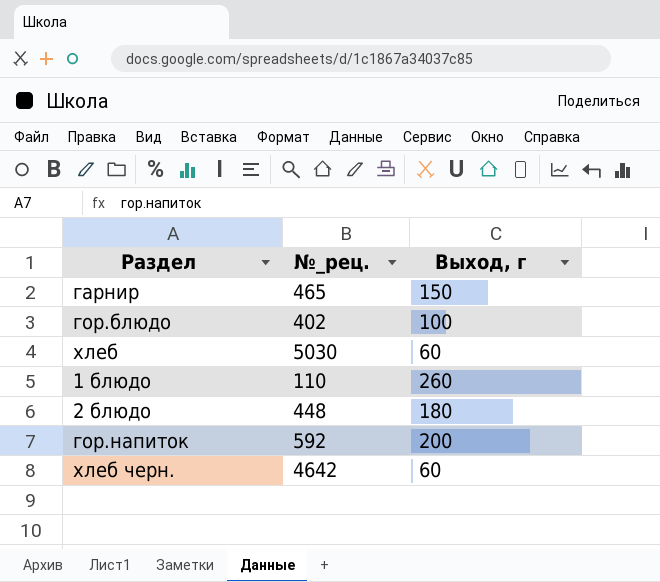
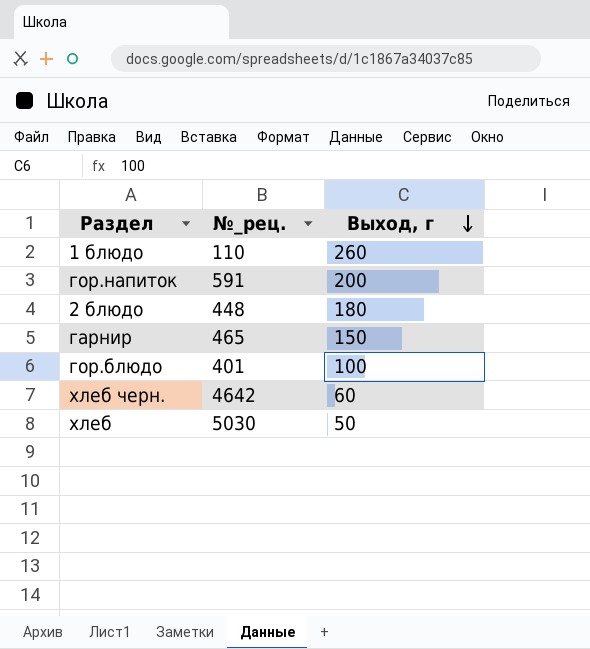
row order: none -> Выход, г descending
гор.напиток | №_рец.: 592 -> 591
гор.блюдо | №_рец.: 402 -> 401
хлеб | Выход, г: 60 -> 50

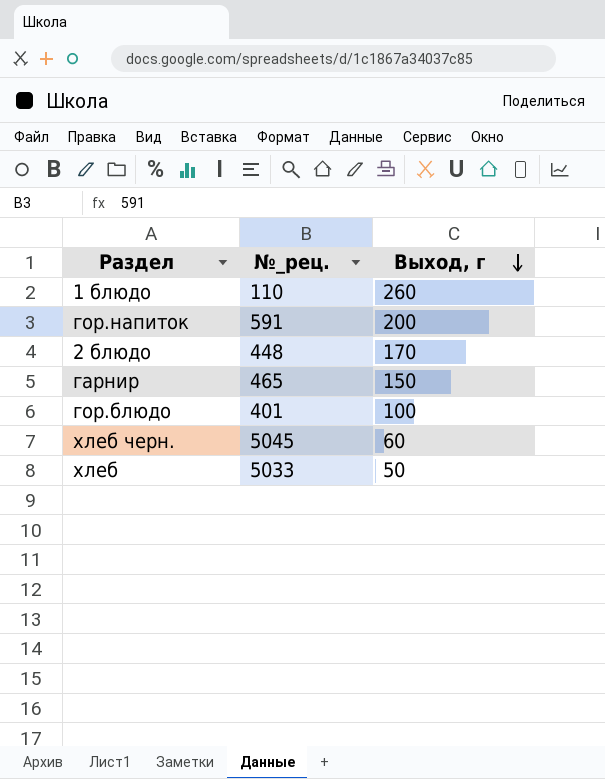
2 блюдо | Выход, г: 180 -> 170
хлеб черн. | №_рец.: 4642 -> 5045
хлеб | №_рец.: 5030 -> 5033

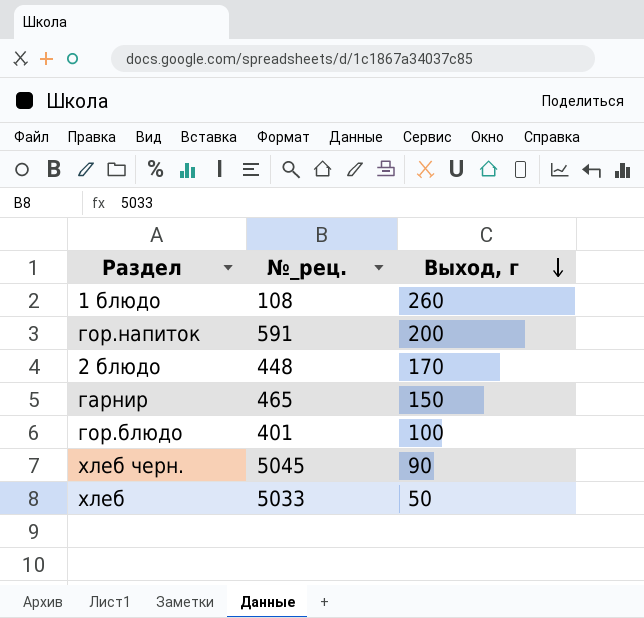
1 блюдо | №_рец.: 110 -> 108
хлеб черн. | Выход, г: 60 -> 90

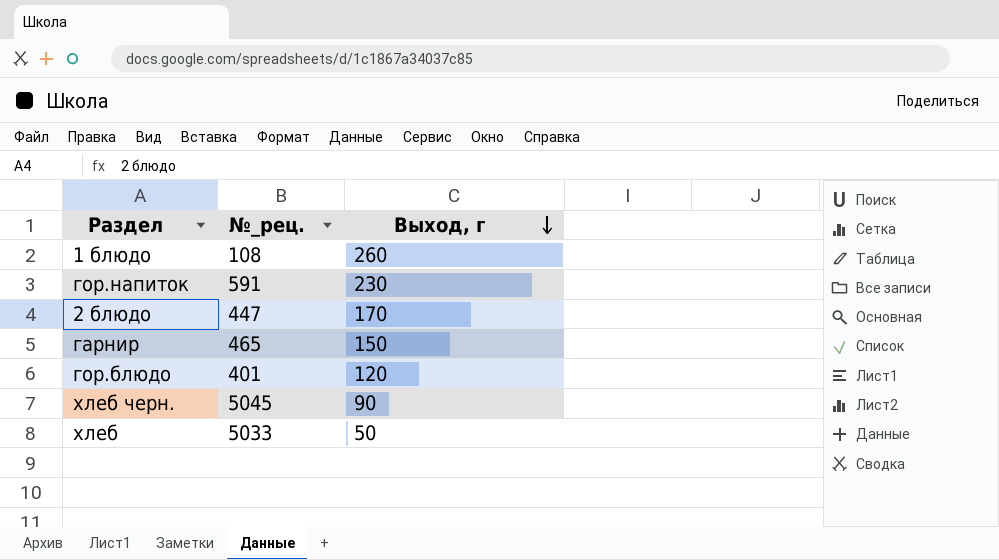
гор.напиток | Выход, г: 200 -> 230
2 блюдо | №_рец.: 448 -> 447
гор.блюдо | Выход, г: 100 -> 120

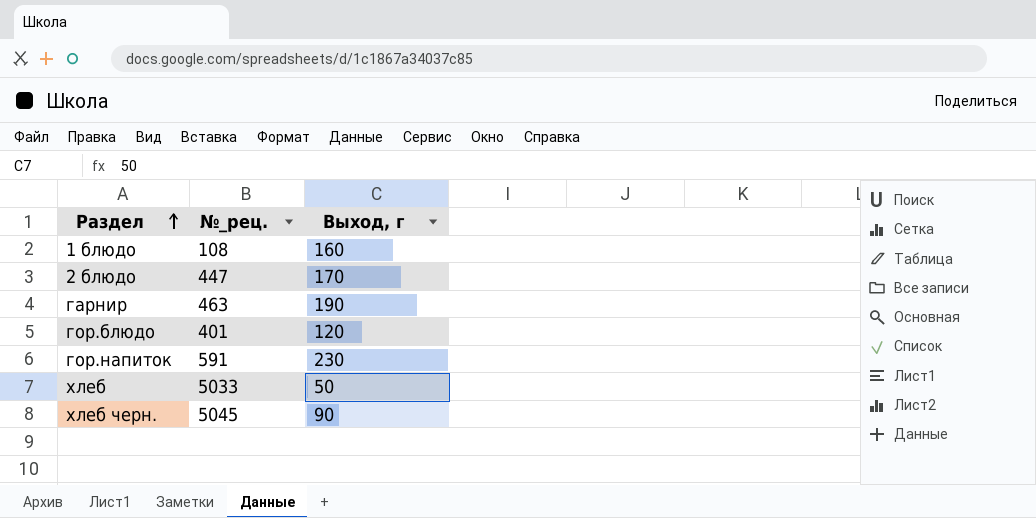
row order: Выход, г descending -> Раздел ascending
1 блюдо | Выход, г: 260 -> 160
гарнир | №_рец.: 465 -> 463
гарнир | Выход, г: 150 -> 190

